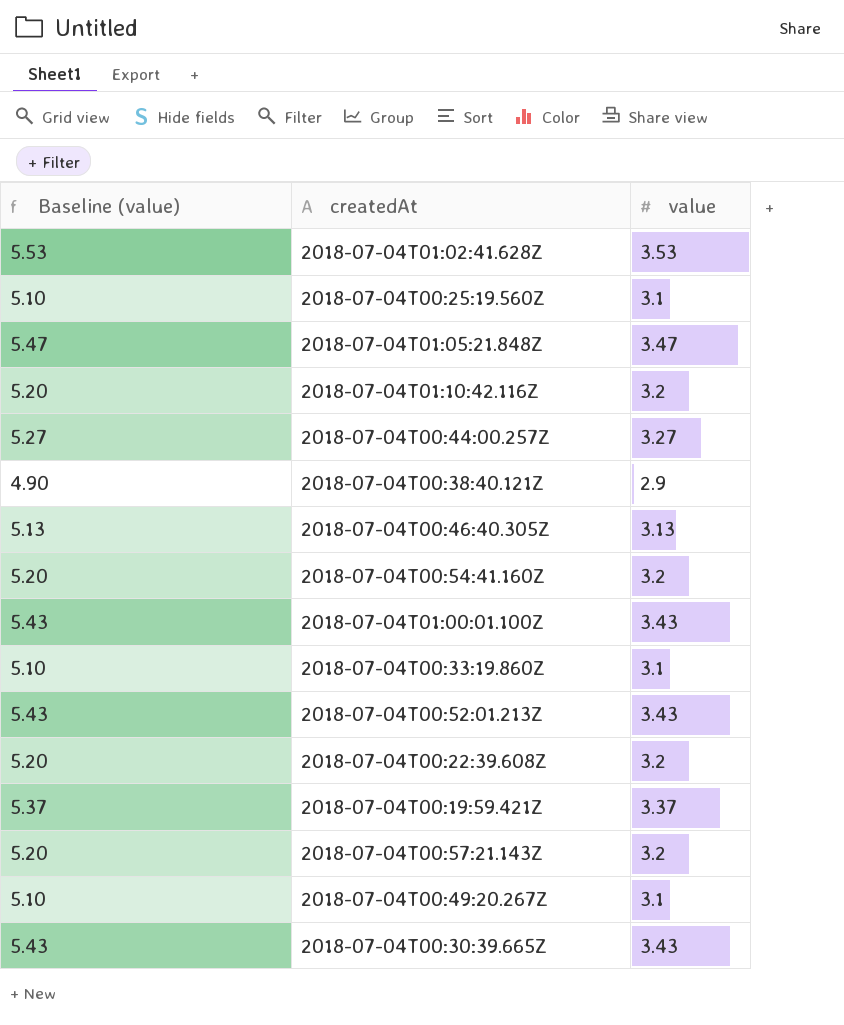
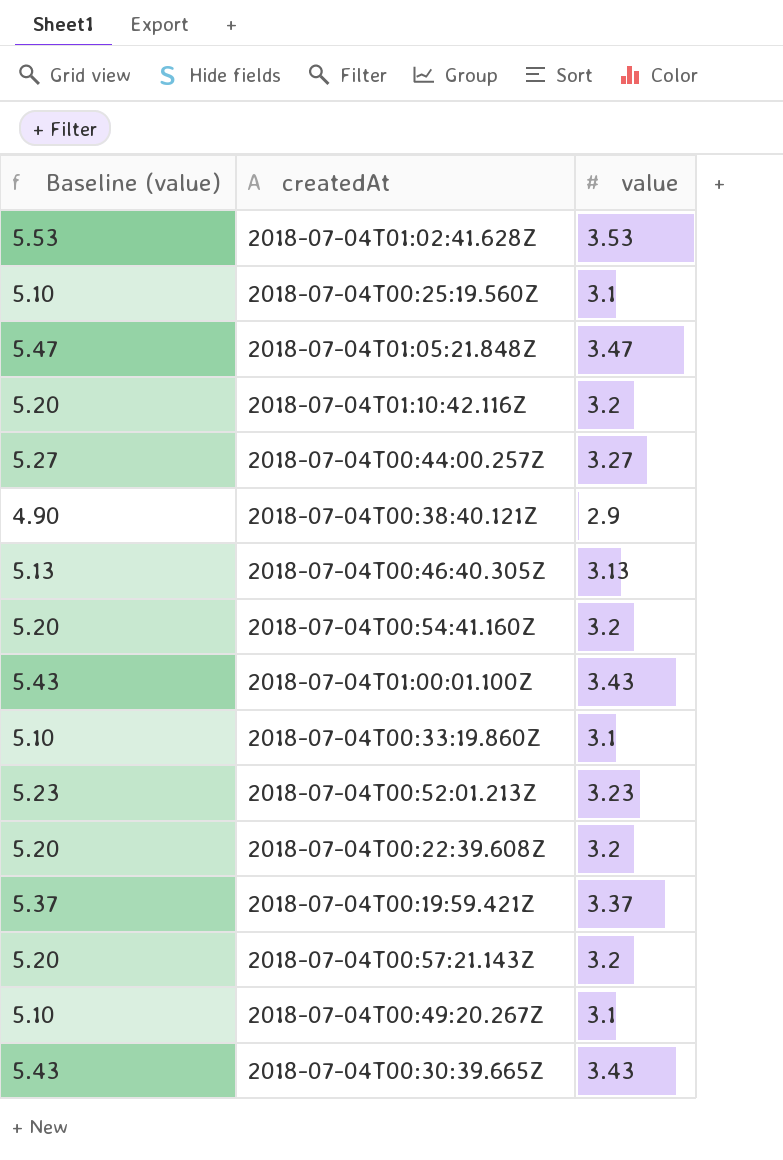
2018-07-04T00:52:01.213Z | Baseline (value): 5.43 -> 5.23
2018-07-04T00:52:01.213Z | value: 3.43 -> 3.23

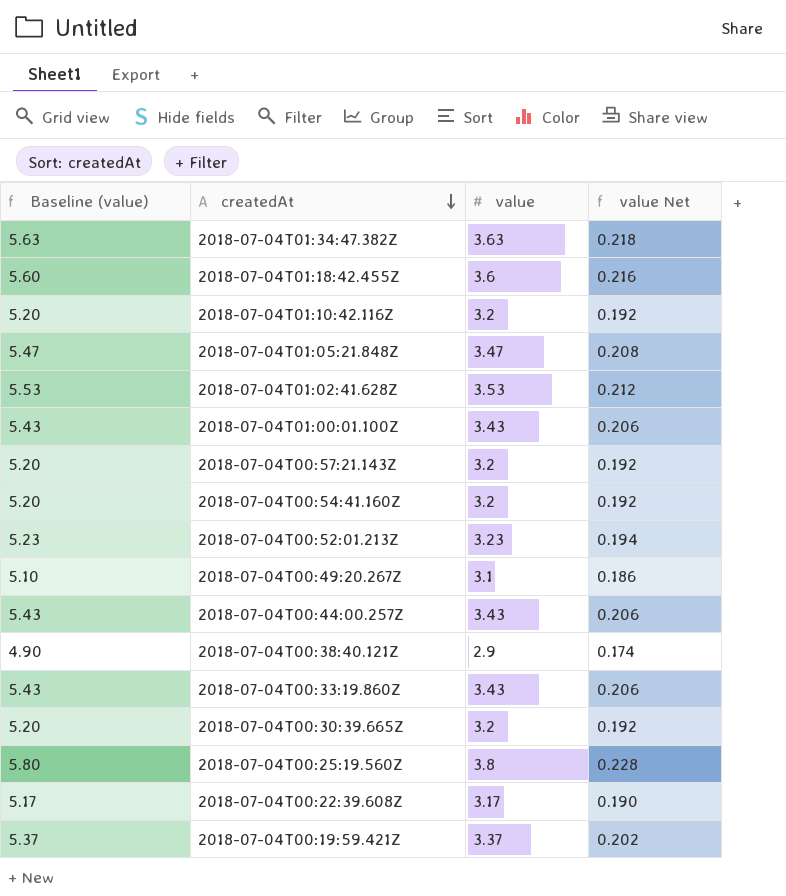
row order: none -> createdAt descending
column value Net | formula: none -> [value] * 0.06
row 2018-07-04T00:46:40.305Z: 5.13 | 3.13 -> none
row 2018-07-04T01:34:47.382Z: none -> 5.63 | 3.63 | 0.218
row 2018-07-04T01:18:42.455Z: none -> 5.60 | 3.6 | 0.216
2018-07-04T00:44:00.257Z | Baseline (value): 5.27 -> 5.43
2018-07-04T00:44:00.257Z | value: 3.27 -> 3.43
2018-07-04T00:33:19.860Z | Baseline (value): 5.10 -> 5.43
2018-07-04T00:33:19.860Z | value: 3.1 -> 3.43
2018-07-04T00:30:39.665Z | Baseline (value): 5.43 -> 5.20
2018-07-04T00:30:39.665Z | value: 3.43 -> 3.2
2018-07-04T00:25:19.560Z | Baseline (value): 5.10 -> 5.80
2018-07-04T00:25:19.560Z | value: 3.1 -> 3.8
2018-07-04T00:22:39.608Z | Baseline (value): 5.20 -> 5.17
2018-07-04T00:22:39.608Z | value: 3.2 -> 3.17

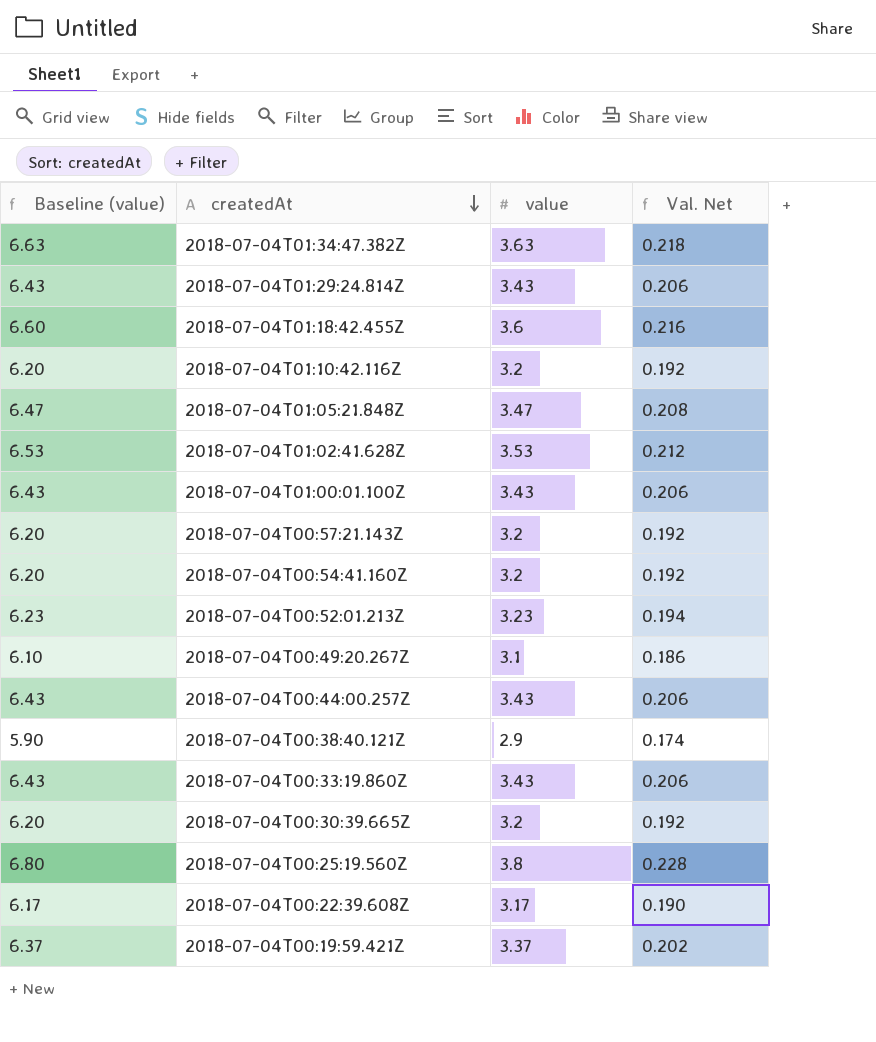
column Baseline (value) | formula: [value] + 2 -> [value] + 3
column name: value Net -> Val. Net
row 2018-07-04T01:29:24.814Z: none -> 6.43 | 3.43 | 0.206

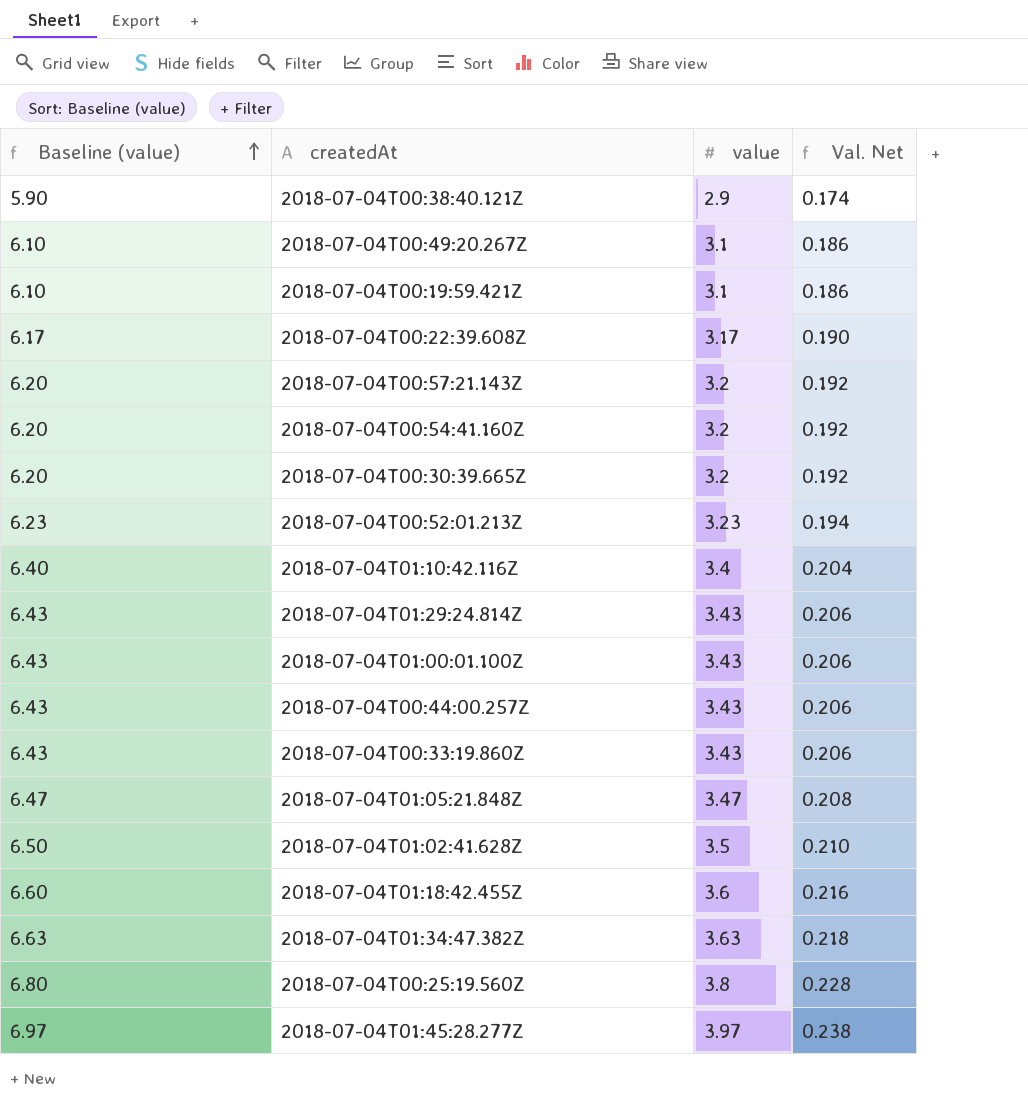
row order: createdAt descending -> Baseline (value) ascending
2018-07-04T00:19:59.421Z | Baseline (value): 6.37 -> 6.10
2018-07-04T00:19:59.421Z | value: 3.37 -> 3.1
2018-07-04T00:19:59.421Z | Val. Net: 0.202 -> 0.186
2018-07-04T01:10:42.116Z | Baseline (value): 6.20 -> 6.40
2018-07-04T01:10:42.116Z | value: 3.2 -> 3.4
2018-07-04T01:10:42.116Z | Val. Net: 0.192 -> 0.204
2018-07-04T01:02:41.628Z | Baseline (value): 6.53 -> 6.50
2018-07-04T01:02:41.628Z | value: 3.53 -> 3.5
2018-07-04T01:02:41.628Z | Val. Net: 0.212 -> 0.210
row 2018-07-04T01:45:28.277Z: none -> 6.97 | 3.97 | 0.238

